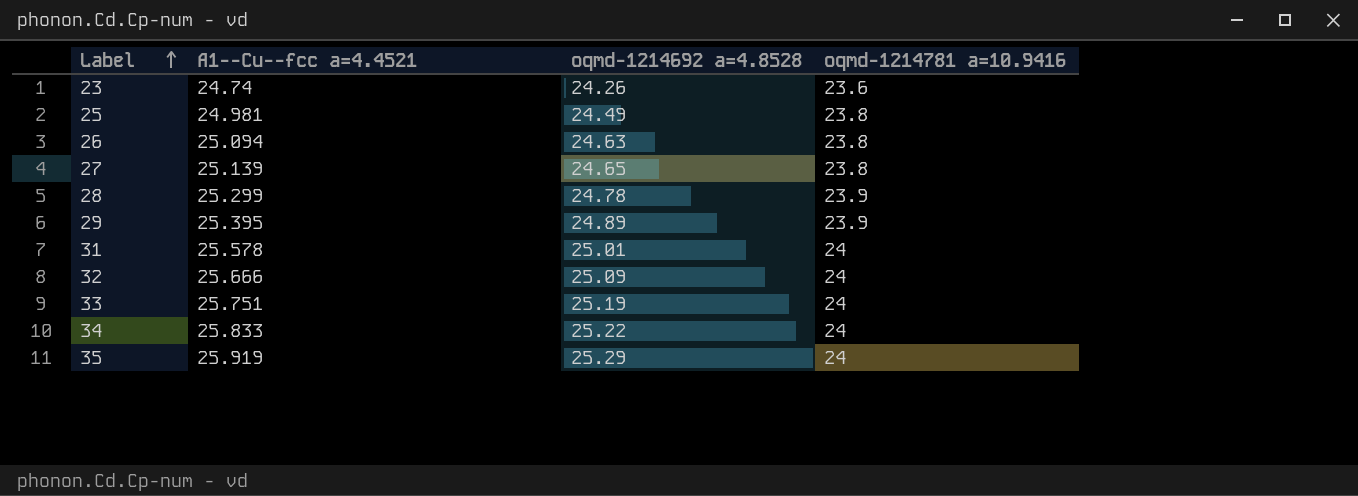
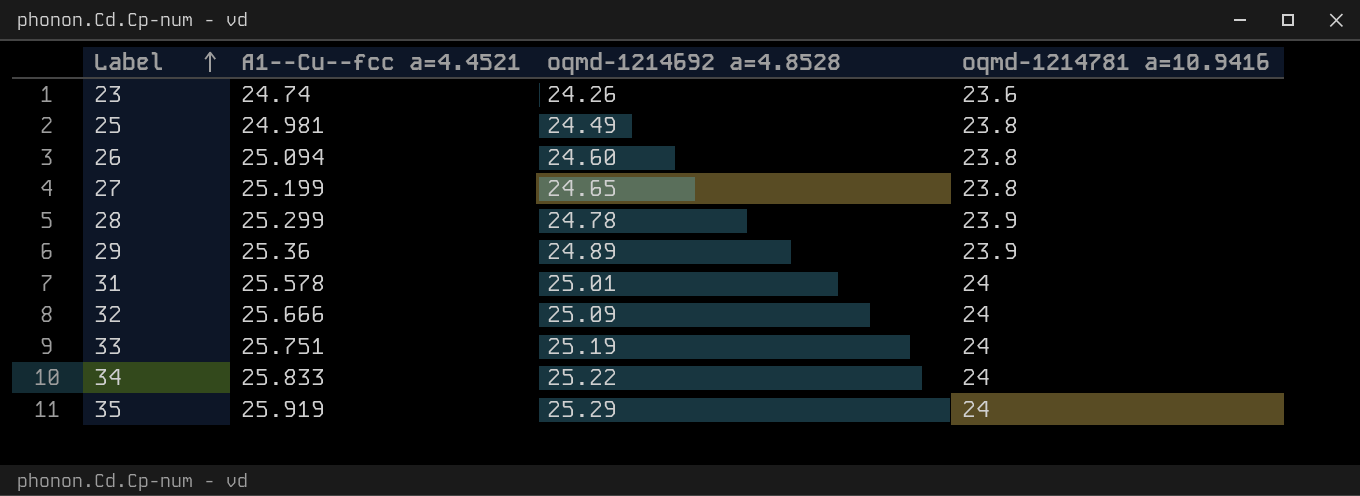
26 | oqmd-1214692 a=4.8528: 24.63 -> 24.60
27 | A1--Cu--fcc a=4.4521: 25.139 -> 25.199
29 | A1--Cu--fcc a=4.4521: 25.395 -> 25.36

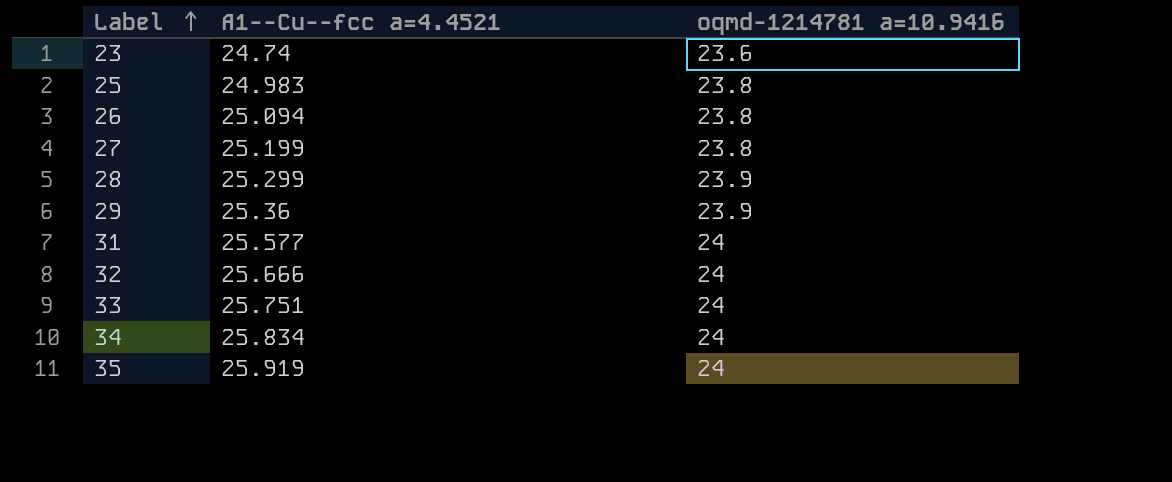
column oqmd-1214692 a=4.8528 | position: 3 -> none
25 | A1--Cu--fcc a=4.4521: 24.981 -> 24.983
31 | A1--Cu--fcc a=4.4521: 25.578 -> 25.577
34 | A1--Cu--fcc a=4.4521: 25.833 -> 25.834

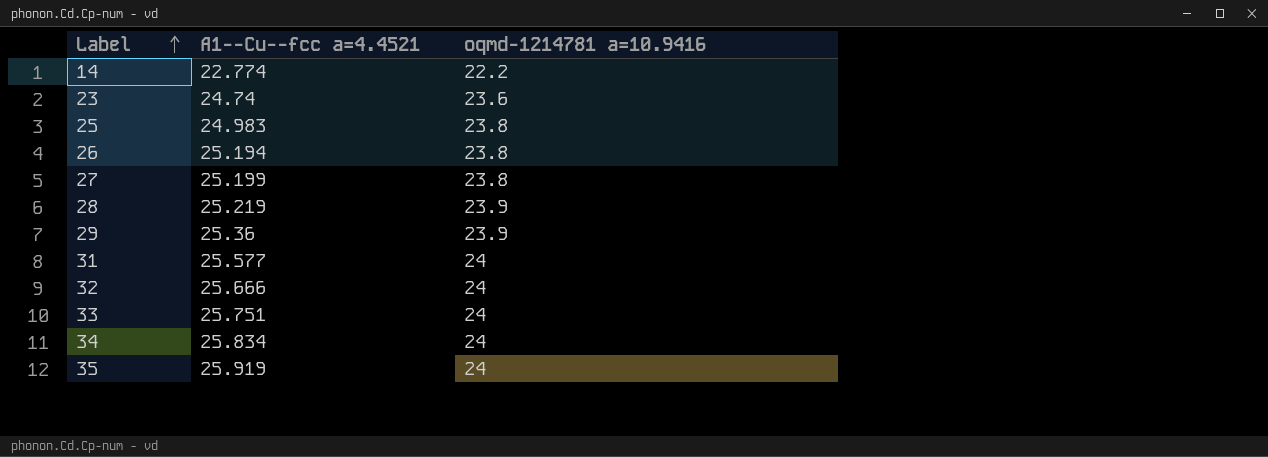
row 14: none -> 22.774 | 22.2
26 | A1--Cu--fcc a=4.4521: 25.094 -> 25.194
28 | A1--Cu--fcc a=4.4521: 25.299 -> 25.219

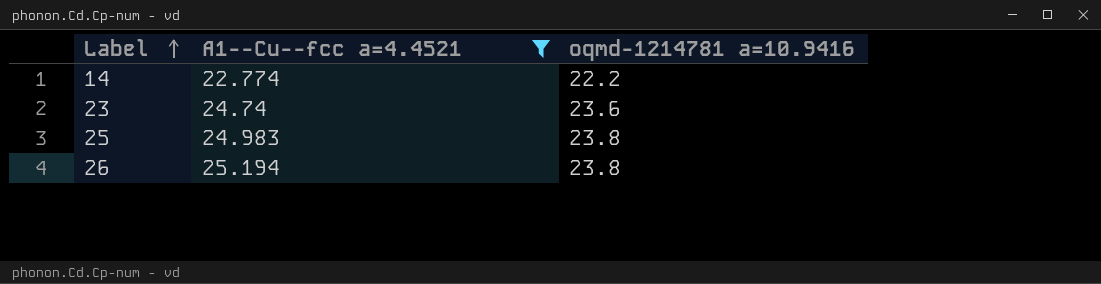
filter: none -> A1--Cu--fcc a=4.4521 <= 25.194

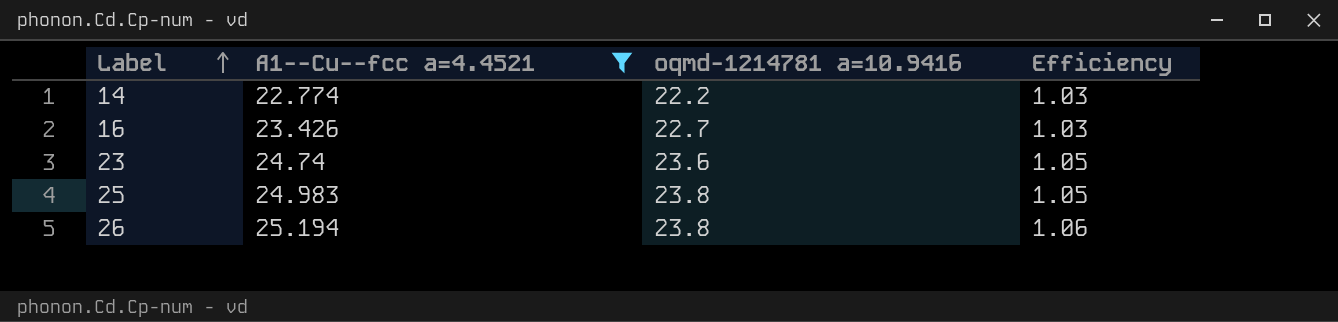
column Efficiency | formula: none -> [A1--Cu--fcc a=4.4521] / [oqmd-1214781 a=10.9416]
row 16: none -> 23.426 | 22.7 | 1.03

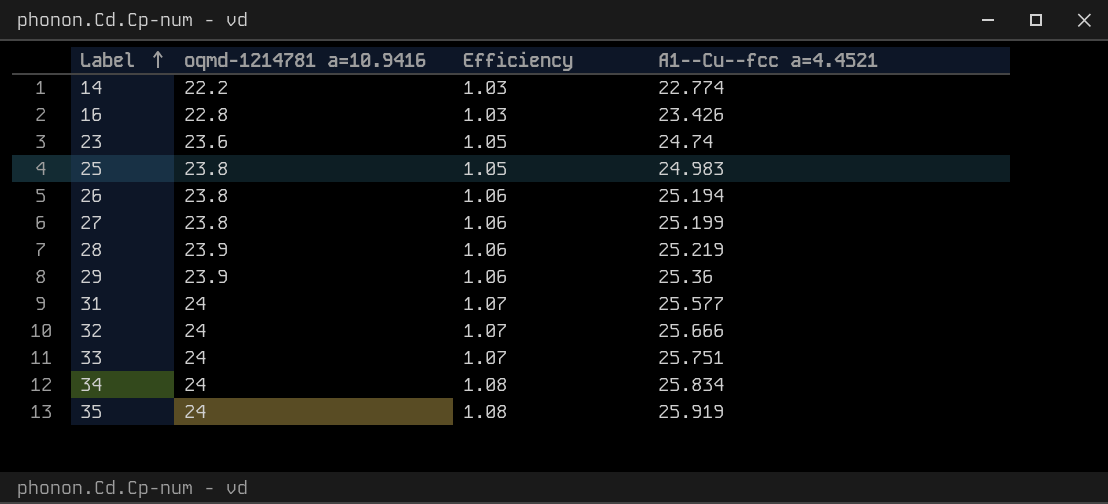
filter: A1--Cu--fcc a=4.4521 <= 25.194 -> none
column A1--Cu--fcc a=4.4521 | position: 2 -> 4
16 | oqmd-1214781 a=10.9416: 22.7 -> 22.8

